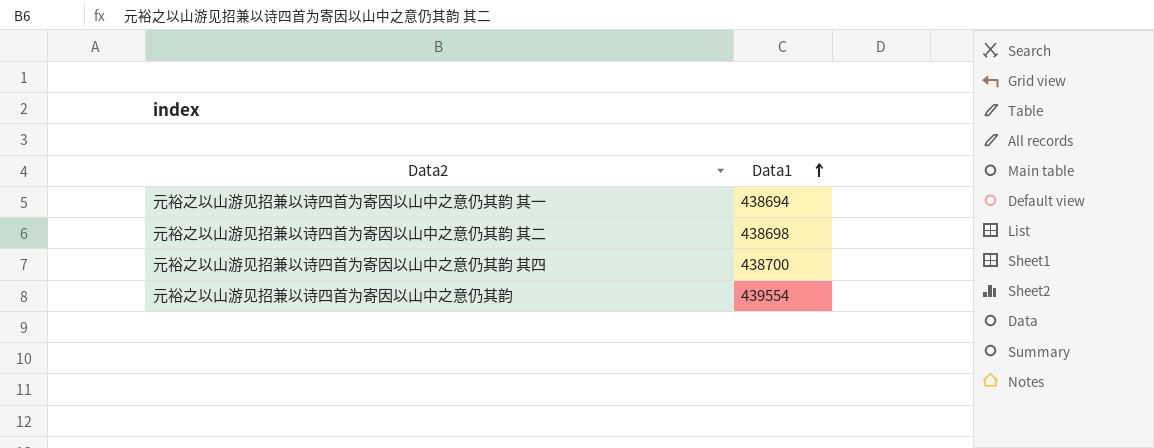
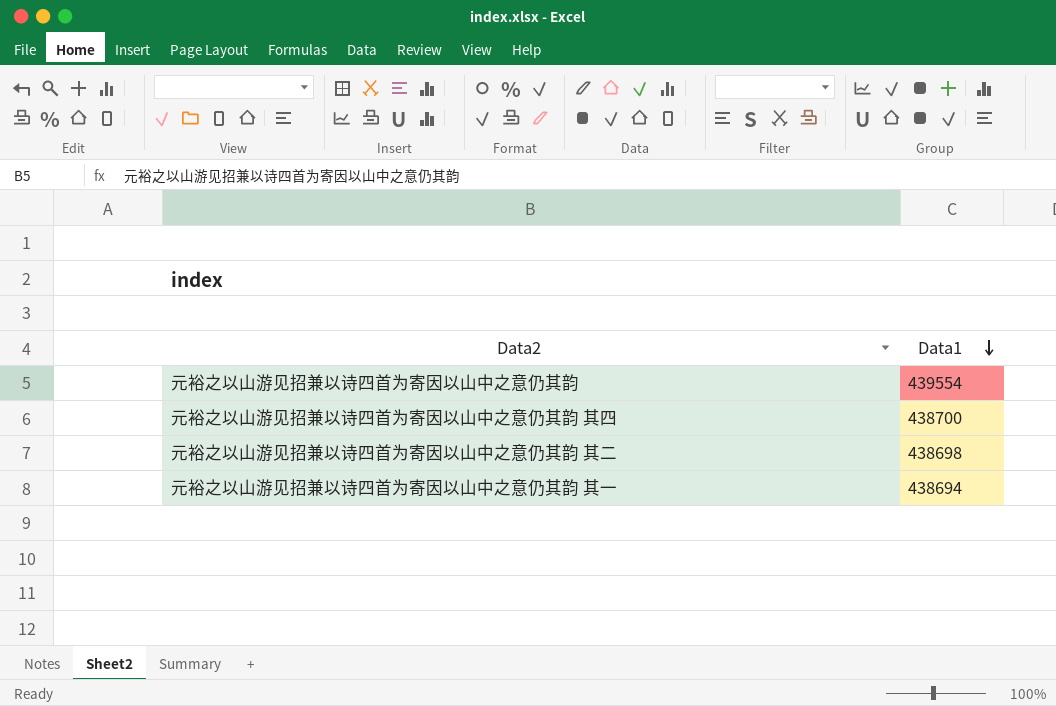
row order: Data1 ascending -> Data1 descending

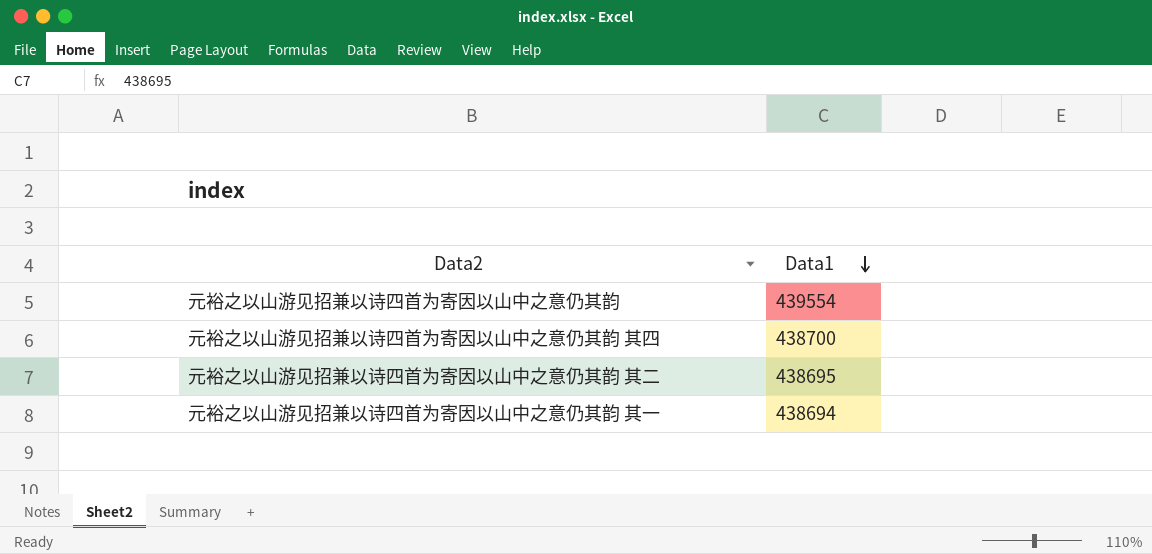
元裕之以山游见招兼以诗四首为寄因以山中之意仍其韵 其二 | Data1: 438698 -> 438695

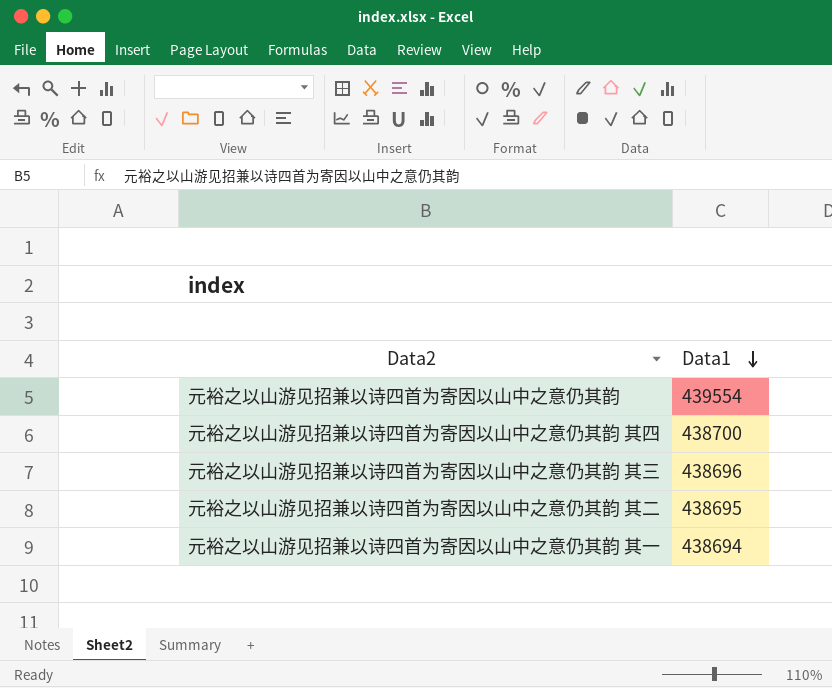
row 元裕之以山游见招兼以诗四首为寄因以山中之意仍其韵 其三: none -> 438696

